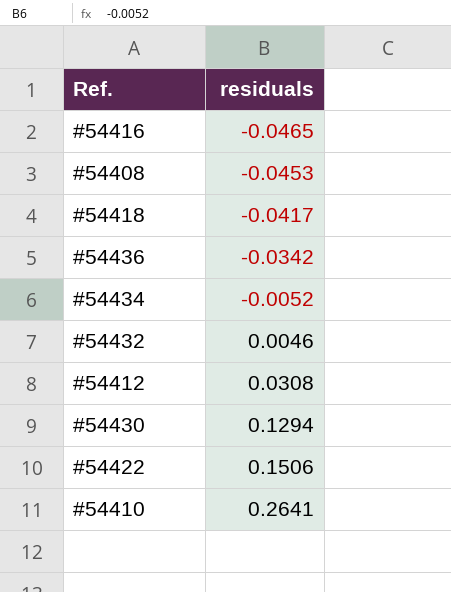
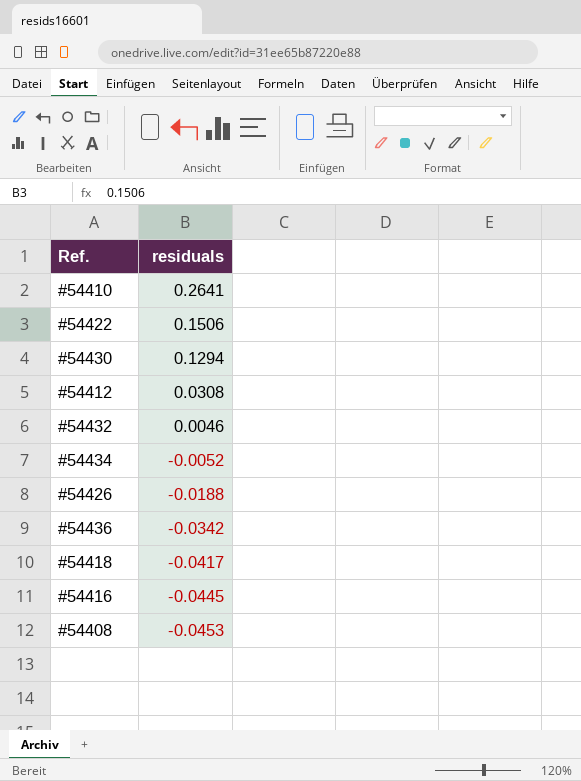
row order: residuals ascending -> residuals descending
row #54426: none -> -0.0188
#54416 | residuals: -0.0465 -> -0.0445

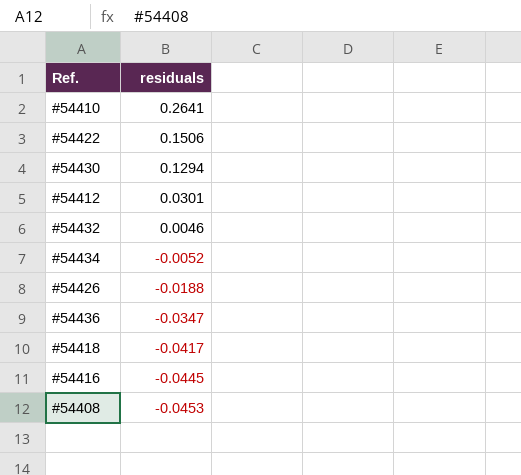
#54412 | residuals: 0.0308 -> 0.0301
#54436 | residuals: -0.0342 -> -0.0347

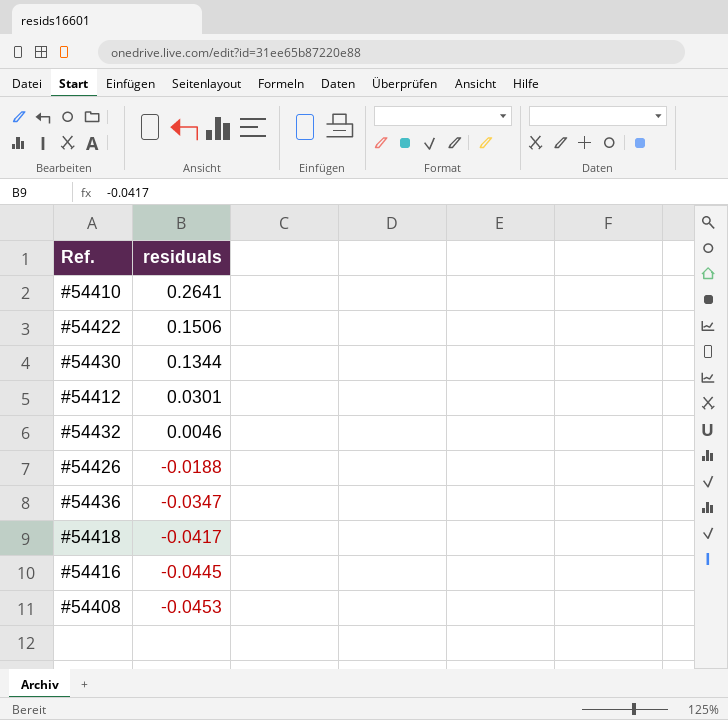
row #54434: -0.0052 -> none
#54430 | residuals: 0.1294 -> 0.1344

